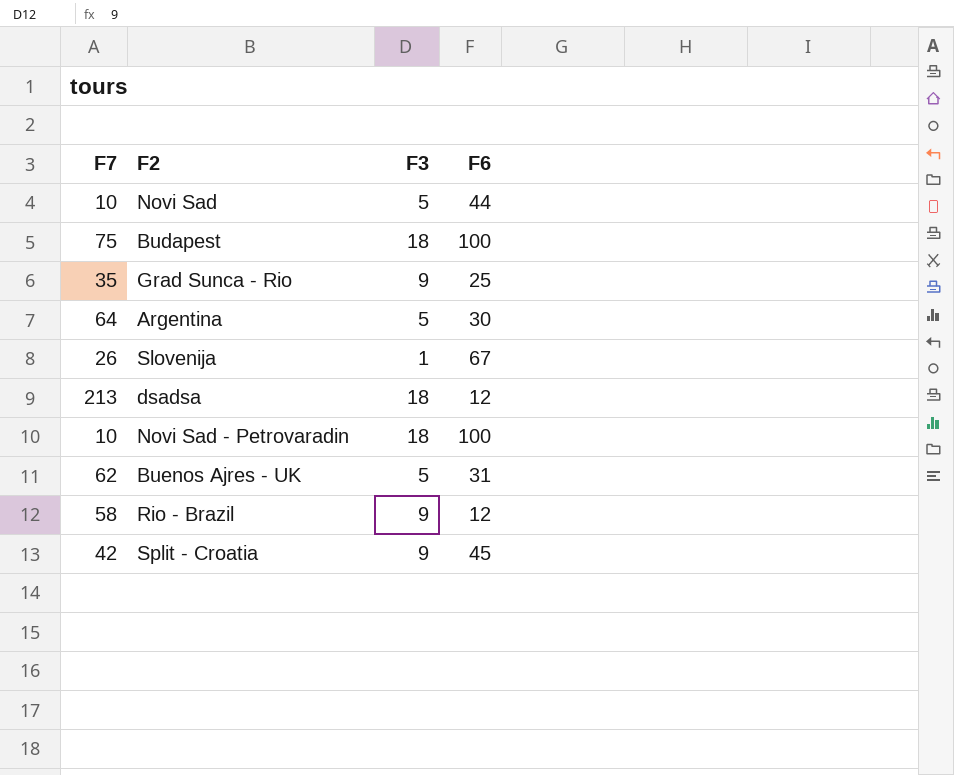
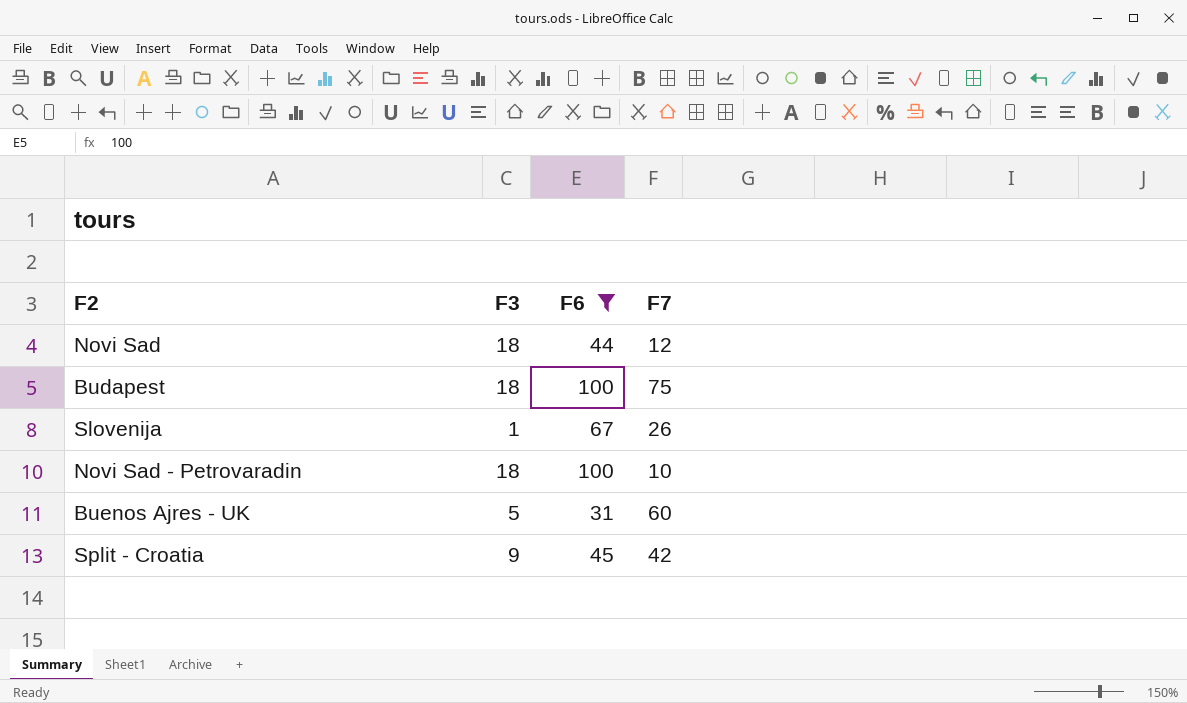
filter: none -> F6 >= 31
column F7 | position: 1 -> 4
Novi Sad | F3: 5 -> 18
Novi Sad | F7: 10 -> 12
Buenos Ajres - UK | F7: 62 -> 60

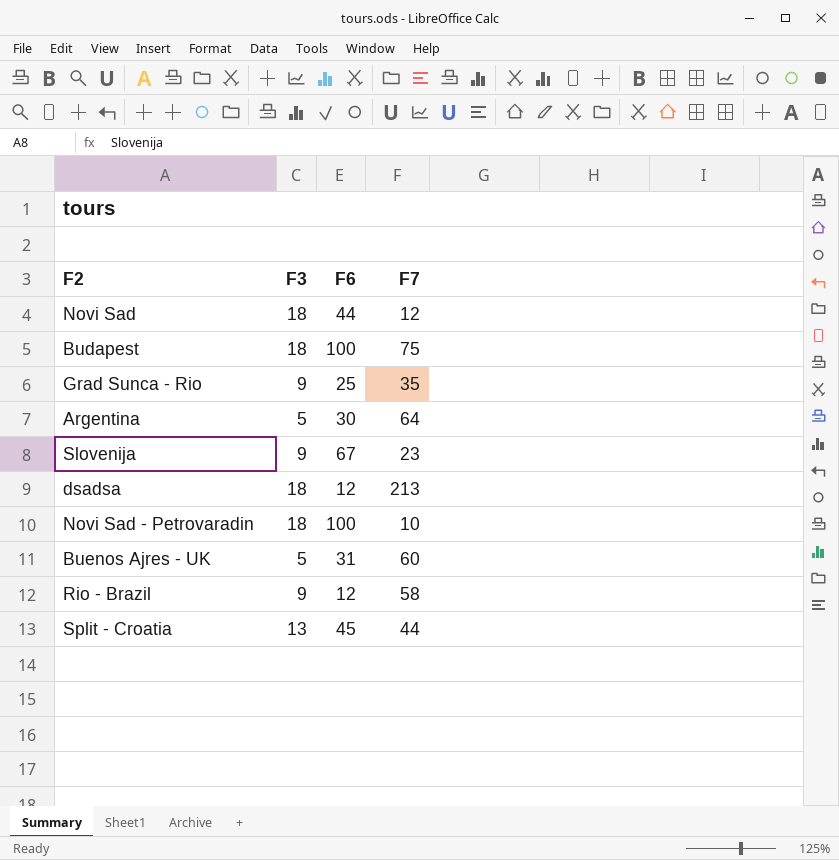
filter: F6 >= 31 -> none
Slovenija | F3: 1 -> 9
Slovenija | F7: 26 -> 23
Split - Croatia | F3: 9 -> 13
Split - Croatia | F7: 42 -> 44

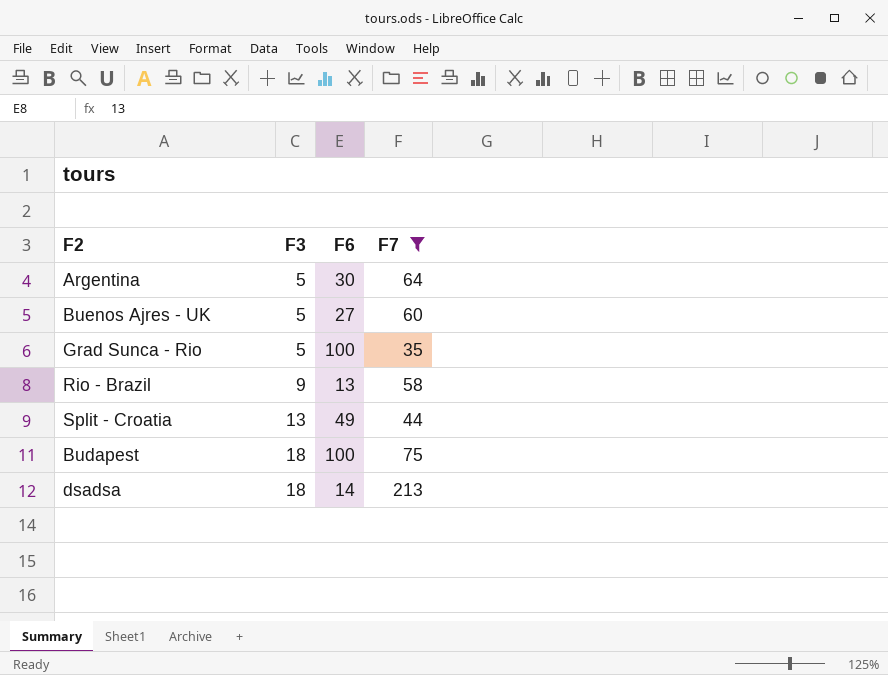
filter: none -> F7 >= 35
row order: none -> F3 ascending
Buenos Ajres - UK | F6: 31 -> 27
Grad Sunca - Rio | F3: 9 -> 5
Grad Sunca - Rio | F6: 25 -> 100
Rio - Brazil | F6: 12 -> 13
Split - Croatia | F6: 45 -> 49
dsadsa | F6: 12 -> 14

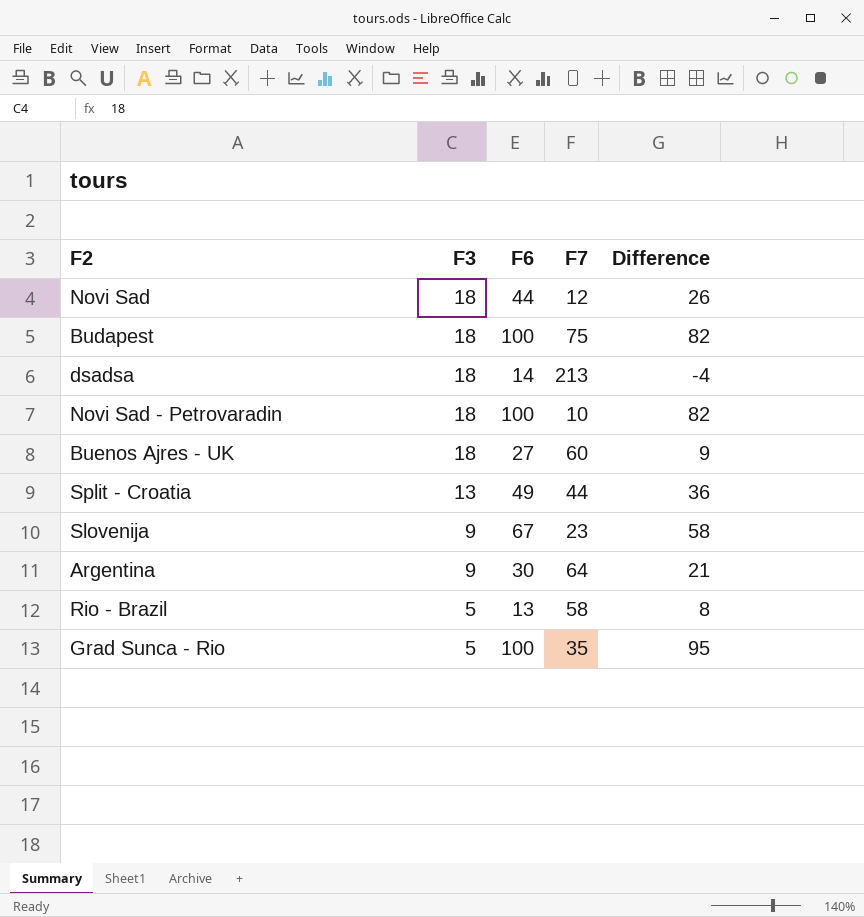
filter: F7 >= 35 -> none
row order: F3 ascending -> F3 descending
column Difference | formula: none -> [F6] - [F3]
Buenos Ajres - UK | F3: 5 -> 18
Argentina | F3: 5 -> 9
Rio - Brazil | F3: 9 -> 5

